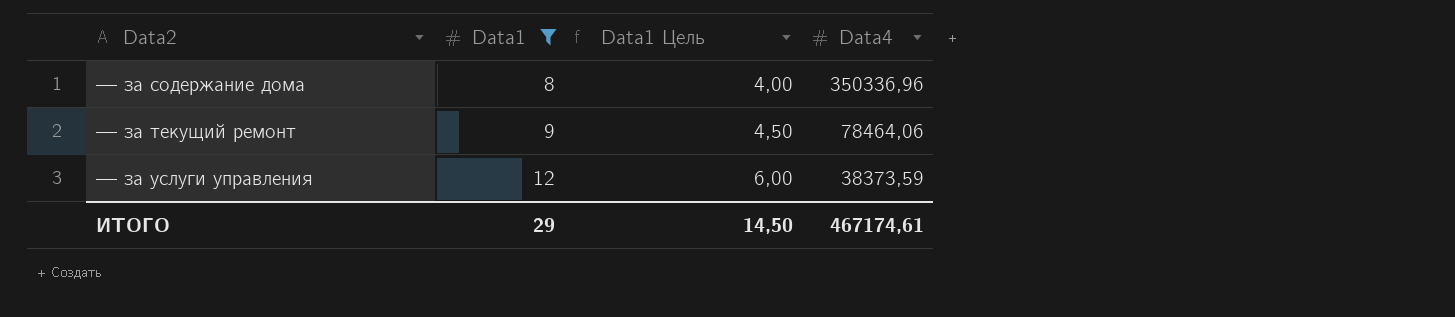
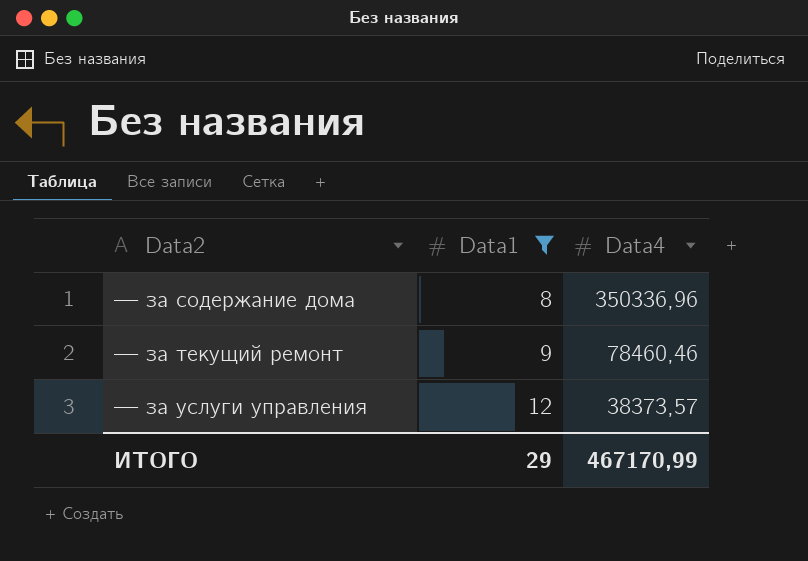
column Data1 Цель | formula: [Data1] * 0,5 -> none
— за текущий ремонт | Data4: 78464,06 -> 78460,46
— за услуги управления | Data4: 38373,59 -> 38373,57
ИТОГО | Data4: 467174,61 -> 467170,99

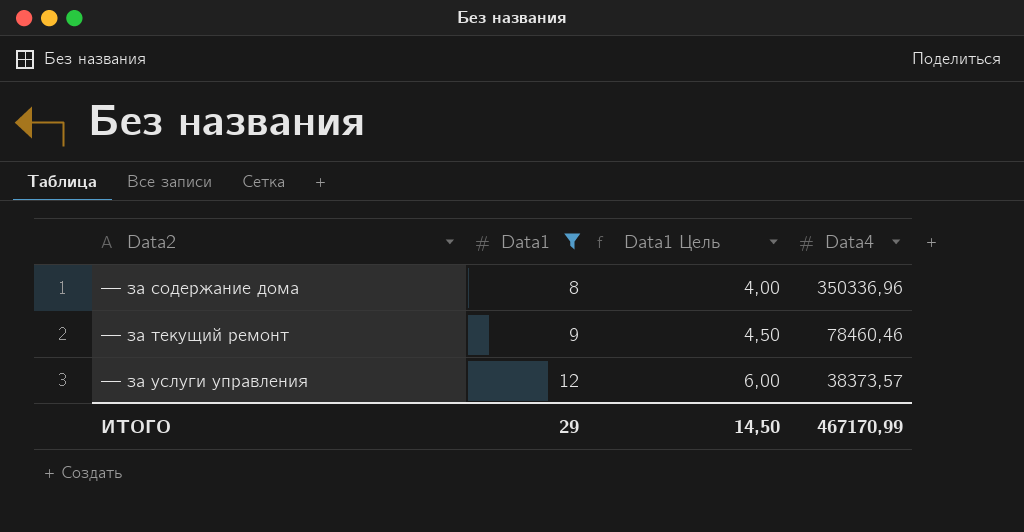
column Data1 Цель | formula: none -> [Data1] * 0,5

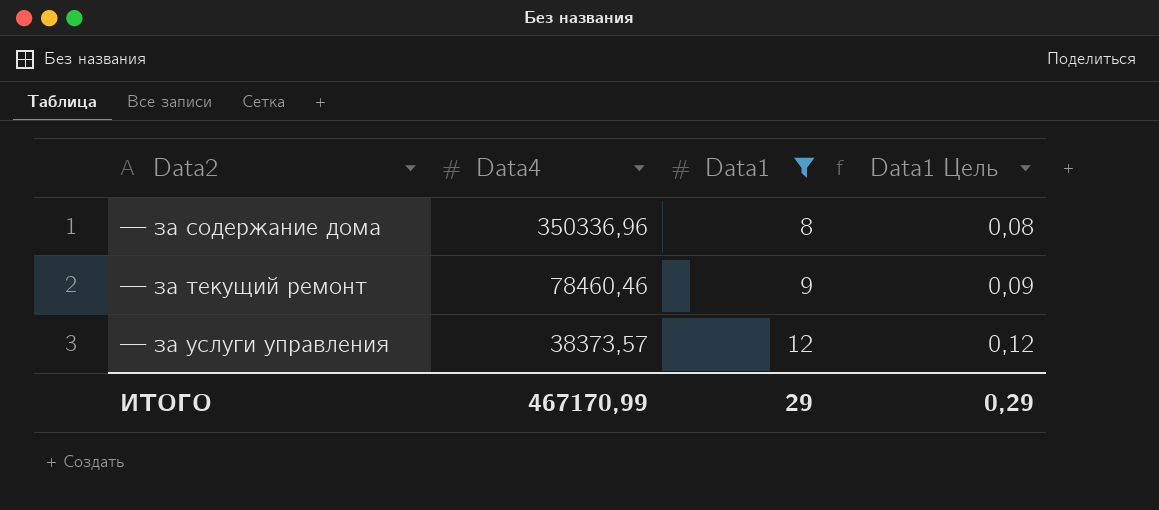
column Data4 | position: 4 -> 2
column Data1 Цель | formula: [Data1] * 0,5 -> [Data1] * 0,01
ИТОГО | Data1 Цель: 14,50 -> 0,29

